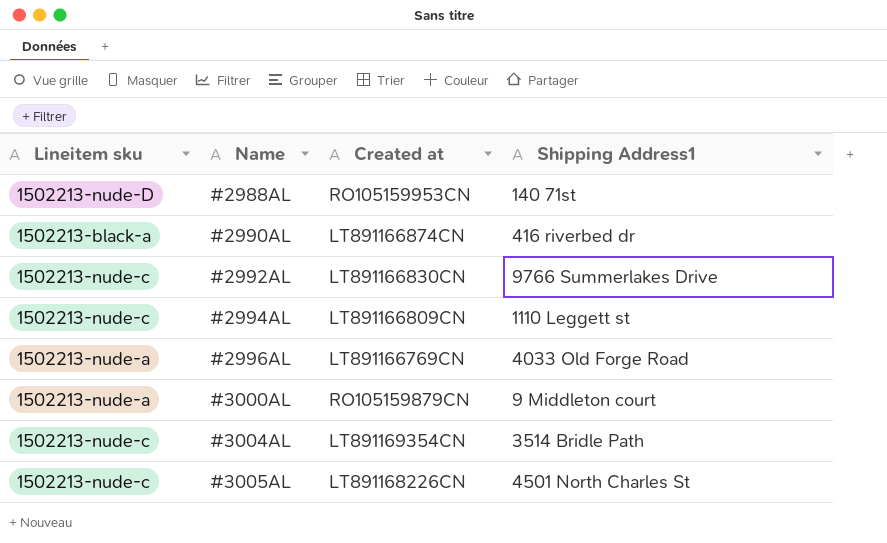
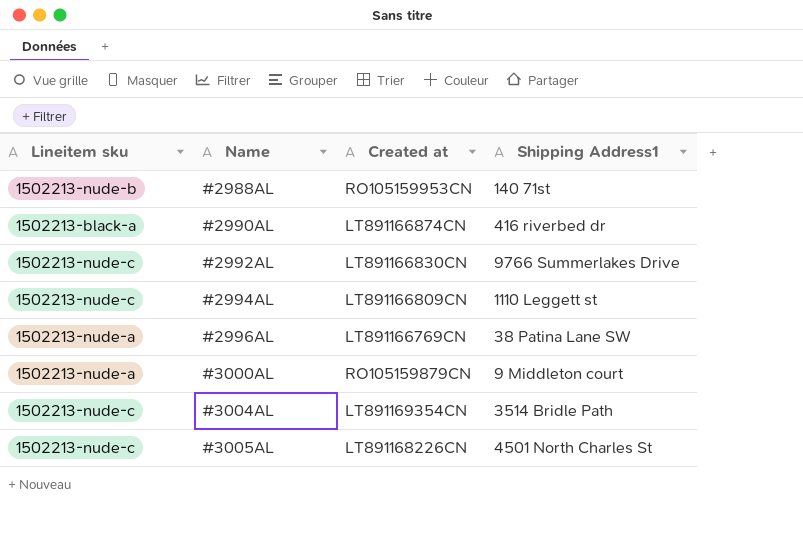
#2988AL | Lineitem sku: 1502213-nude-D -> 1502213-nude-b
#2996AL | Shipping Address1: 4033 Old Forge Road -> 38 Patina Lane SW

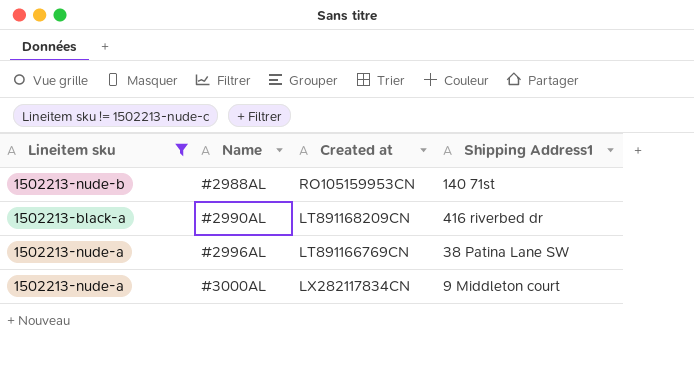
filter: none -> Lineitem sku != 1502213-nude-c
#2990AL | Created at: LT891166874CN -> LT891168209CN
#3000AL | Created at: RO105159879CN -> LX282117834CN

